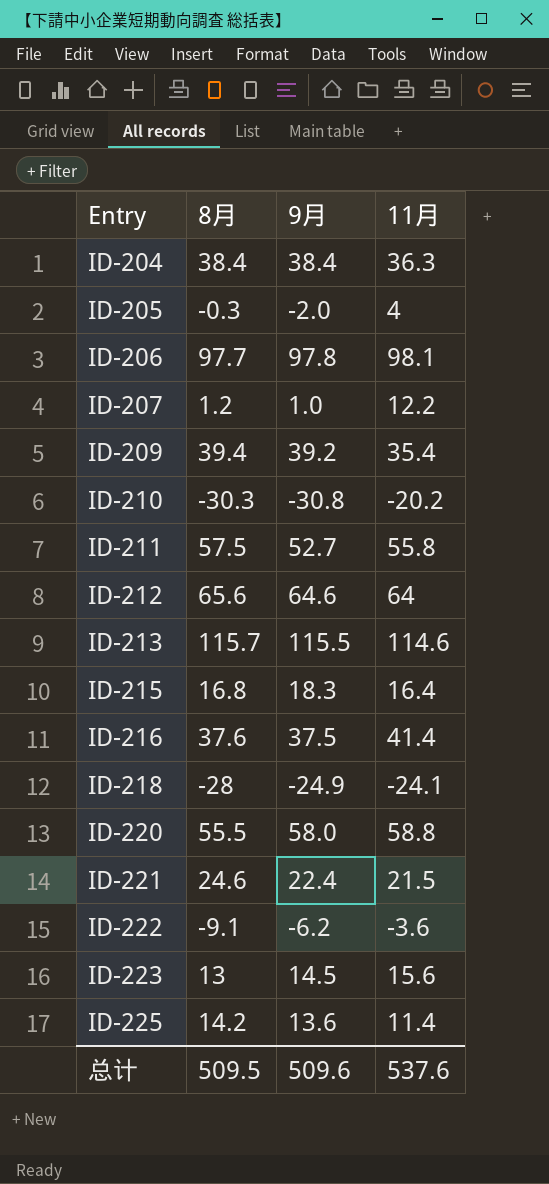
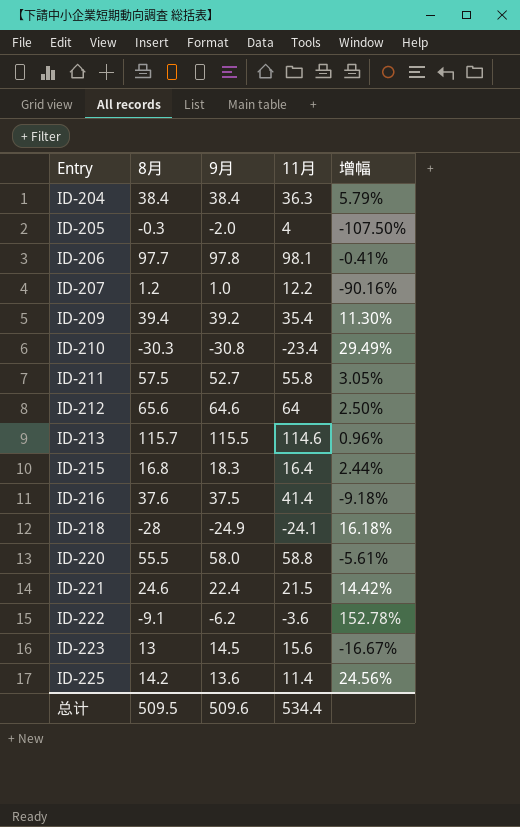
column 增幅 | formula: none -> ([8月] - [11月]) / [11月]
ID-210 | 11月: -20.2 -> -23.4
总计 | 11月: 537.6 -> 534.4

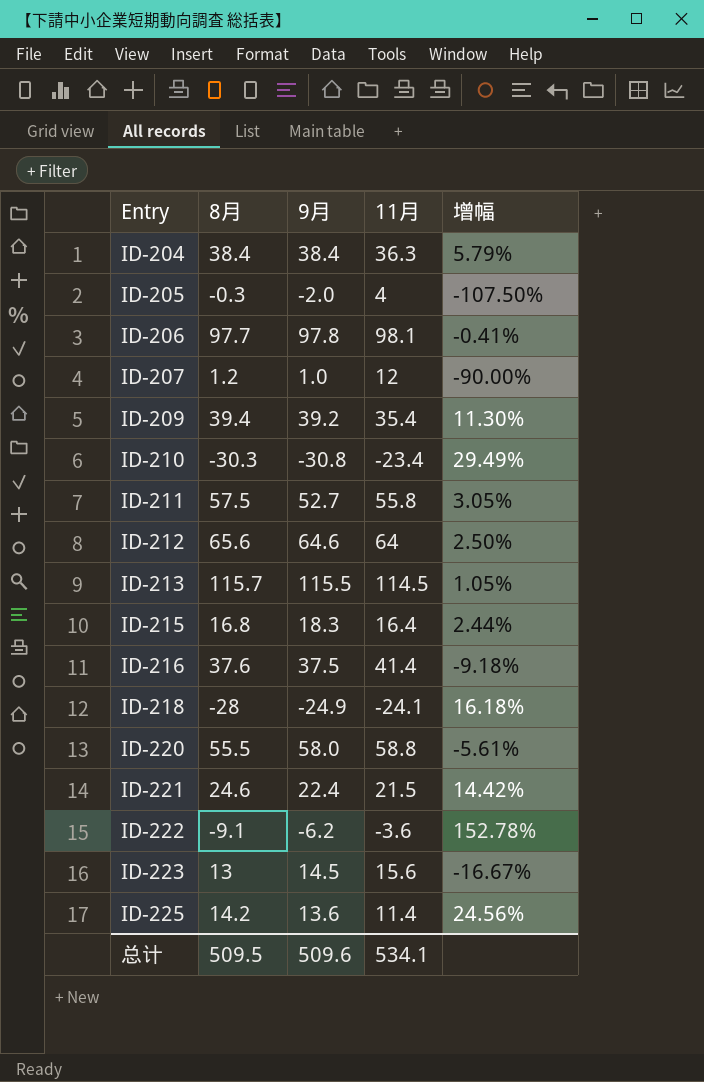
ID-207 | 11月: 12.2 -> 12
ID-207 | 增幅: -90.16% -> -90.00%
ID-213 | 11月: 114.6 -> 114.5
ID-213 | 增幅: 0.96% -> 1.05%
总计 | 11月: 534.4 -> 534.1

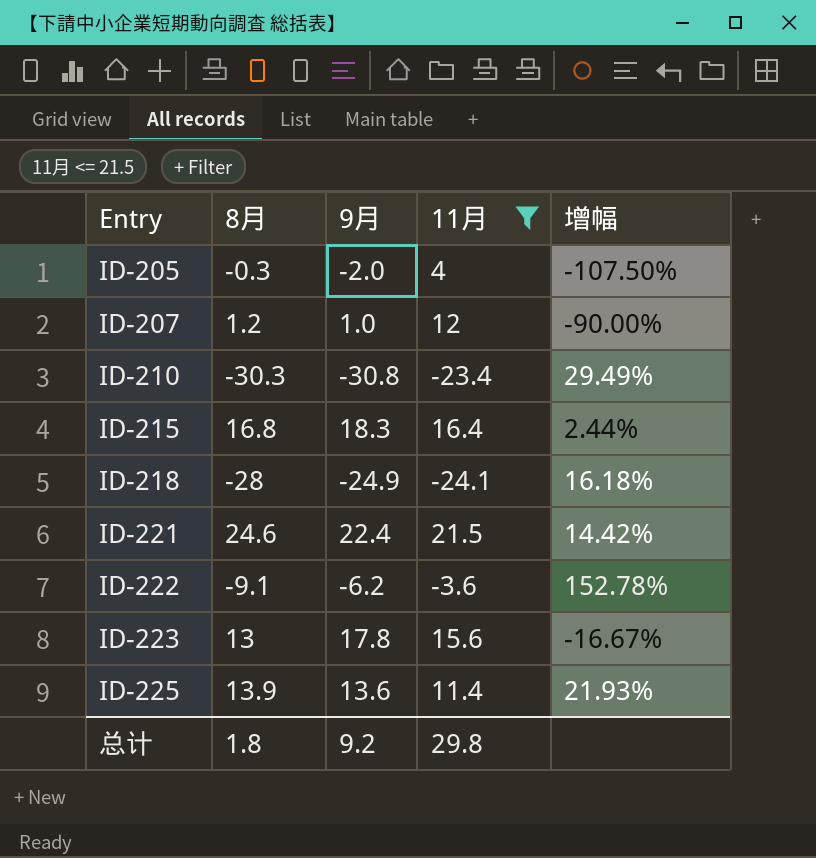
filter: none -> 11月 <= 21.5
ID-223 | 9月: 14.5 -> 17.8
ID-225 | 8月: 14.2 -> 13.9
ID-225 | 增幅: 24.56% -> 21.93%
总计 | 8月: 509.5 -> 1.8
总计 | 9月: 509.6 -> 9.2
总计 | 11月: 534.1 -> 29.8

